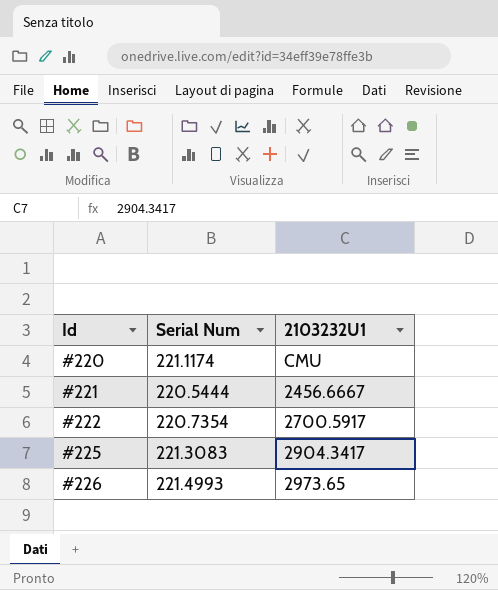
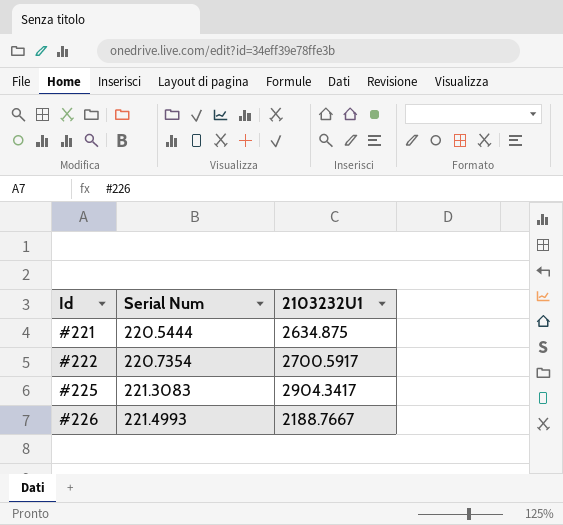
row #220: 221.1174 | CMU -> none
#221 | 2103232U1: 2456.6667 -> 2634.875
#226 | 2103232U1: 2973.65 -> 2188.7667

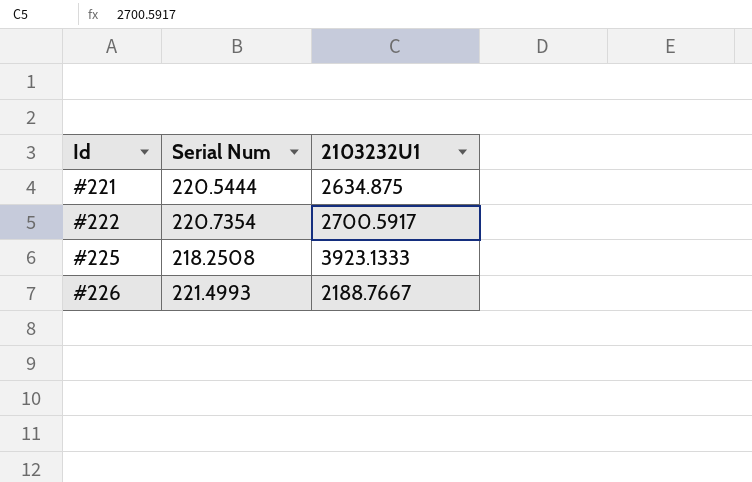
#225 | Serial Num: 221.3083 -> 218.2508
#225 | 2103232U1: 2904.3417 -> 3923.1333

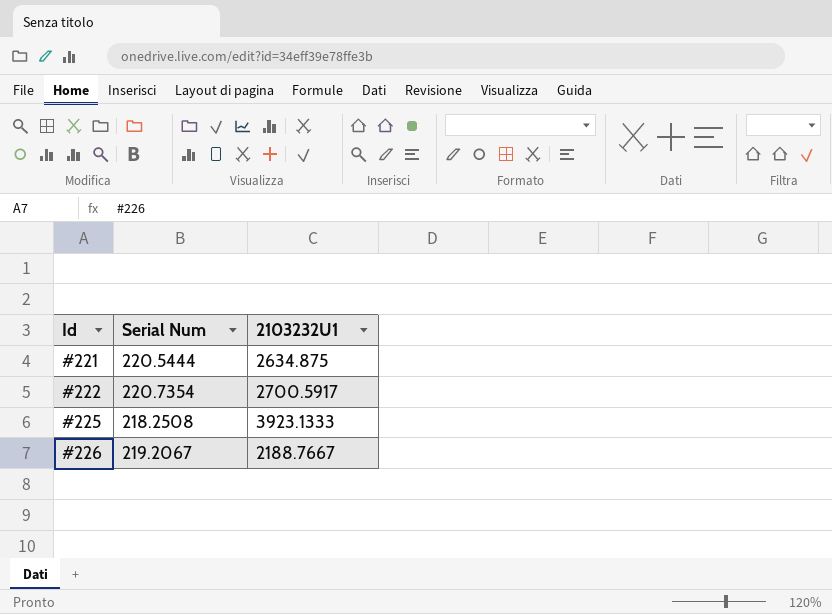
#226 | Serial Num: 221.4993 -> 219.2067

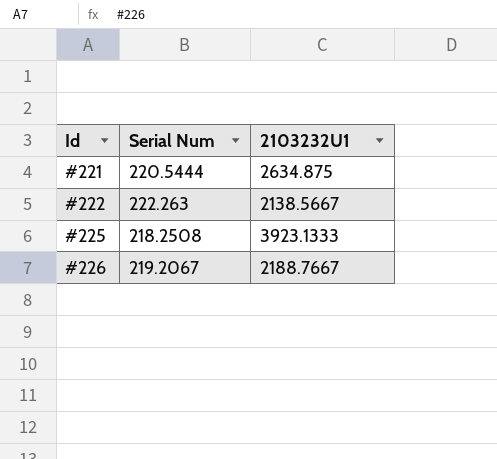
#222 | Serial Num: 220.7354 -> 222.263
#222 | 2103232U1: 2700.5917 -> 2138.5667

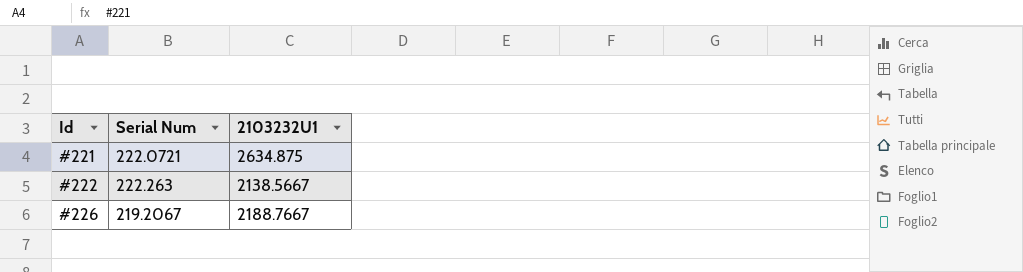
row #225: 218.2508 | 3923.1333 -> none
#221 | Serial Num: 220.5444 -> 222.0721

